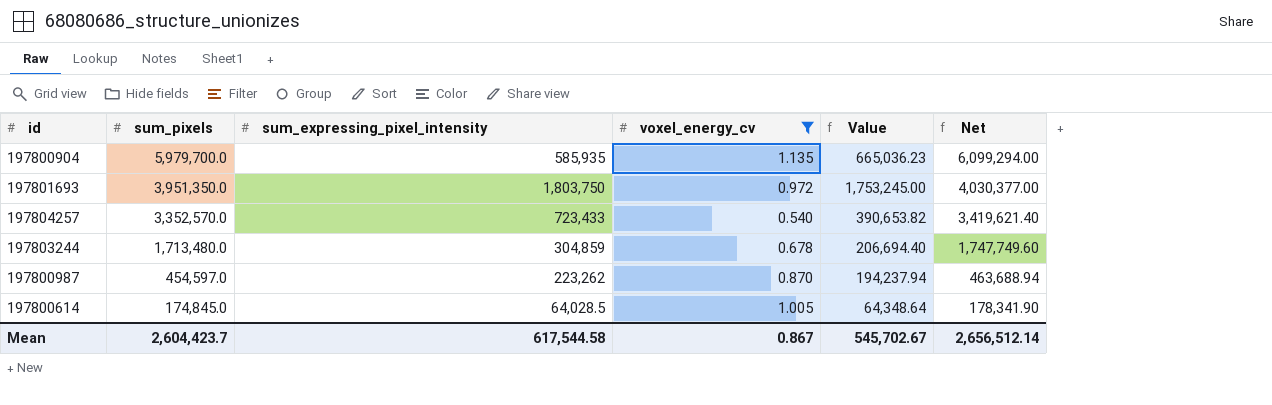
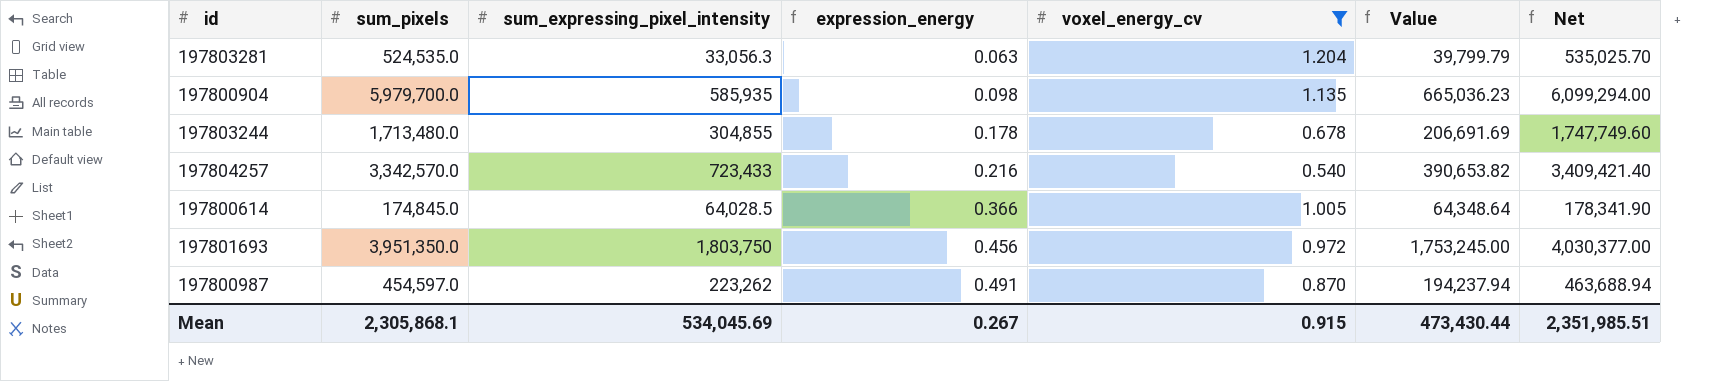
row order: sum_pixels descending -> expression_energy ascending
column expression_energy | formula: none -> [sum_expressing_pixel_intensity] / [sum_pixels]
row 197803281: none -> 524,535.0 | 33,056.3 | 0.063 | 1.204 | 39,799.79 | 535,025.70
197803244 | sum_expressing_pixel_intensity: 304,859 -> 304,855
197803244 | Value: 206,694.40 -> 206,691.69
197804257 | sum_pixels: 3,352,570.0 -> 3,342,570.0
197804257 | Net: 3,419,621.40 -> 3,409,421.40
Mean | sum_pixels: 2,604,423.7 -> 2,305,868.1
Mean | sum_expressing_pixel_intensity: 617,544.58 -> 534,045.69
Mean | voxel_energy_cv: 0.867 -> 0.915
Mean | Value: 545,702.67 -> 473,430.44
Mean | Net: 2,656,512.14 -> 2,351,985.51

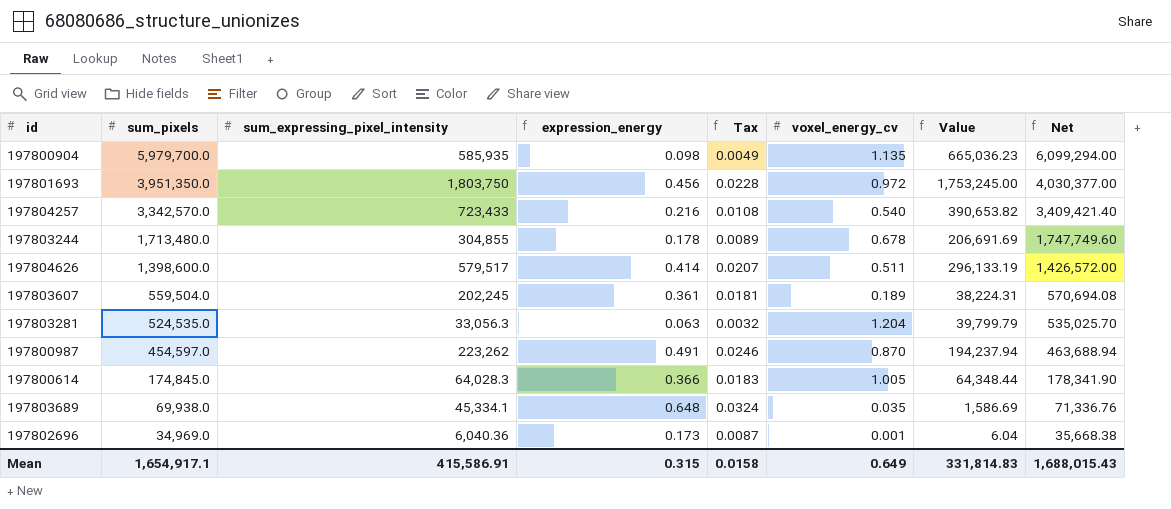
filter: voxel_energy_cv >= 0.540 -> none
row order: expression_energy ascending -> sum_pixels descending
column Tax | formula: none -> [expression_energy] * 0.05
197800614 | sum_expressing_pixel_intensity: 64,028.5 -> 64,028.3
197800614 | Value: 64,348.64 -> 64,348.44
Mean | sum_pixels: 2,305,868.1 -> 1,654,917.1
Mean | sum_expressing_pixel_intensity: 534,045.69 -> 415,586.91
Mean | expression_energy: 0.267 -> 0.315
Mean | voxel_energy_cv: 0.915 -> 0.649
Mean | Value: 473,430.44 -> 331,814.83
Mean | Net: 2,351,985.51 -> 1,688,015.43

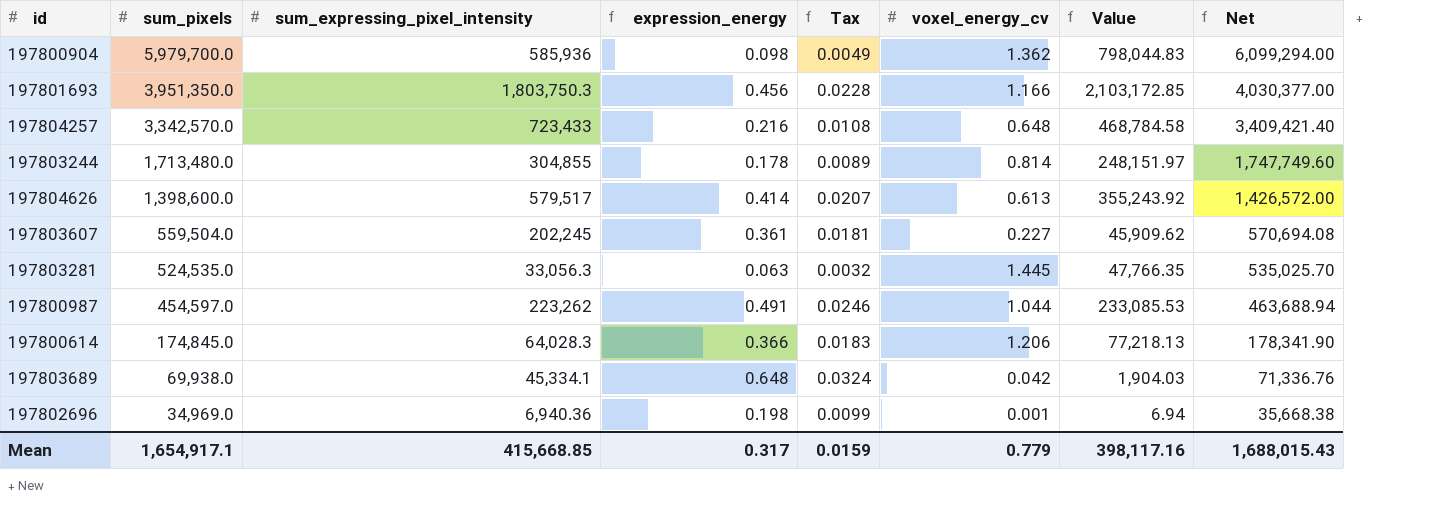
197800904 | sum_expressing_pixel_intensity: 585,935 -> 585,936
197800904 | voxel_energy_cv: 1.135 -> 1.362
197800904 | Value: 665,036.23 -> 798,044.83
197801693 | sum_expressing_pixel_intensity: 1,803,750 -> 1,803,750.3
197801693 | voxel_energy_cv: 0.972 -> 1.166
197801693 | Value: 1,753,245.00 -> 2,103,172.85
197804257 | voxel_energy_cv: 0.540 -> 0.648
197804257 | Value: 390,653.82 -> 468,784.58
197803244 | voxel_energy_cv: 0.678 -> 0.814
197803244 | Value: 206,691.69 -> 248,151.97
197804626 | voxel_energy_cv: 0.511 -> 0.613
197804626 | Value: 296,133.19 -> 355,243.92
197803607 | voxel_energy_cv: 0.189 -> 0.227
197803607 | Value: 38,224.31 -> 45,909.62
197803281 | voxel_energy_cv: 1.204 -> 1.445
197803281 | Value: 39,799.79 -> 47,766.35
197800987 | voxel_energy_cv: 0.870 -> 1.044
197800987 | Value: 194,237.94 -> 233,085.53
197800614 | voxel_energy_cv: 1.005 -> 1.206
197800614 | Value: 64,348.44 -> 77,218.13
197803689 | voxel_energy_cv: 0.035 -> 0.042
197803689 | Value: 1,586.69 -> 1,904.03
197802696 | sum_expressing_pixel_intensity: 6,040.36 -> 6,940.36
197802696 | expression_energy: 0.173 -> 0.198
197802696 | Tax: 0.0087 -> 0.0099
197802696 | Value: 6.04 -> 6.94
Mean | sum_expressing_pixel_intensity: 415,586.91 -> 415,668.85
Mean | expression_energy: 0.315 -> 0.317
Mean | Tax: 0.0158 -> 0.0159
Mean | voxel_energy_cv: 0.649 -> 0.779
Mean | Value: 331,814.83 -> 398,117.16

